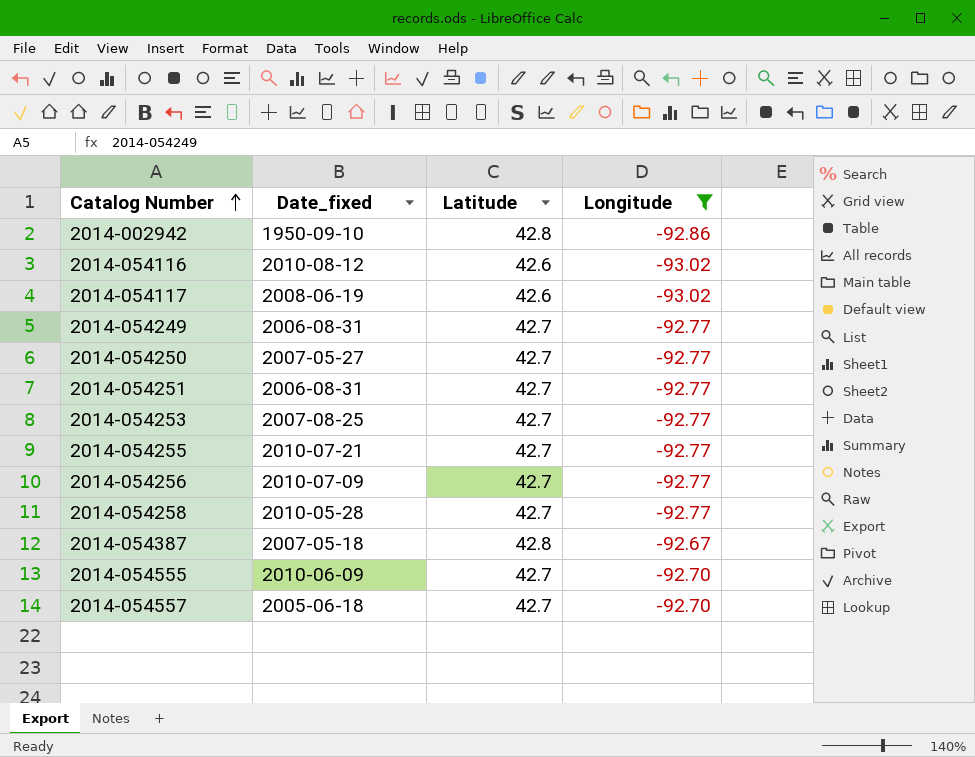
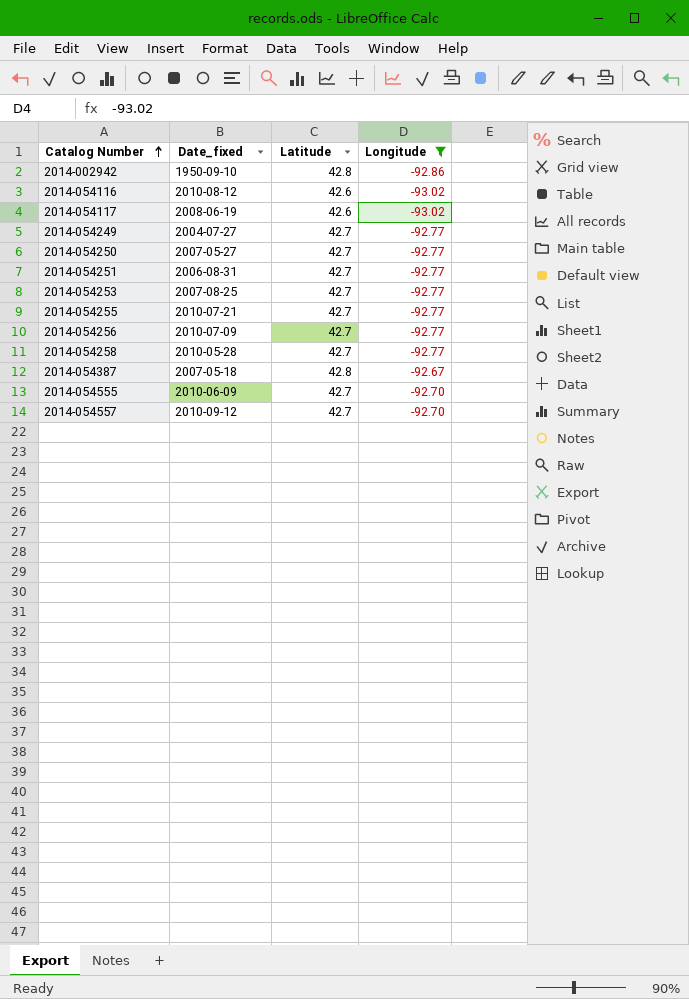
2014-054249 | Date_fixed: 2006-08-31 -> 2004-07-27
2014-054557 | Date_fixed: 2005-06-18 -> 2010-09-12

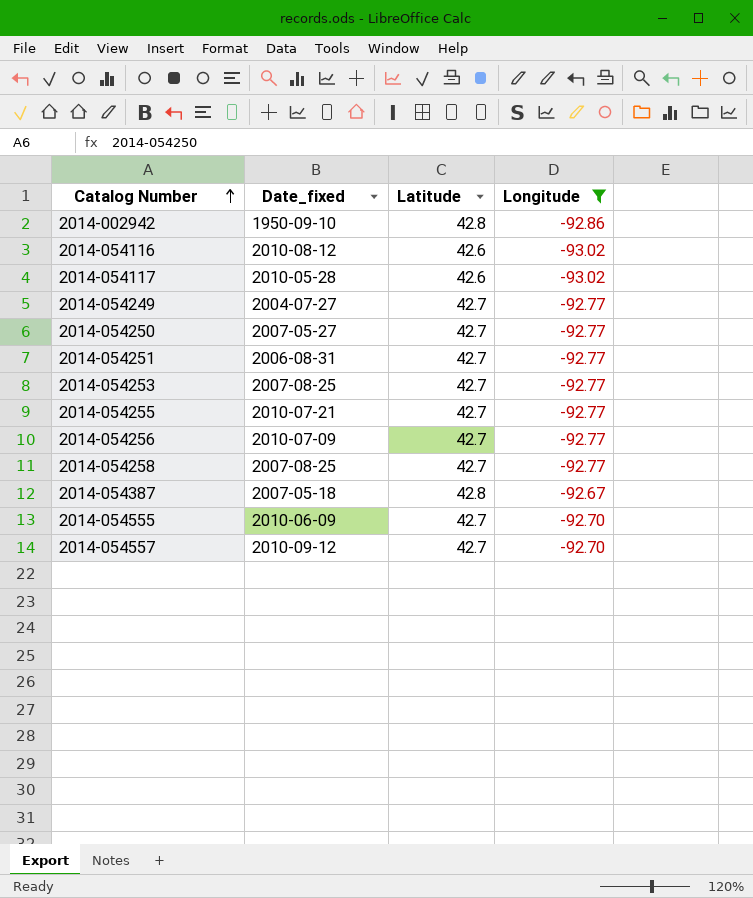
2014-054117 | Date_fixed: 2008-06-19 -> 2010-05-28
2014-054258 | Date_fixed: 2010-05-28 -> 2007-08-25

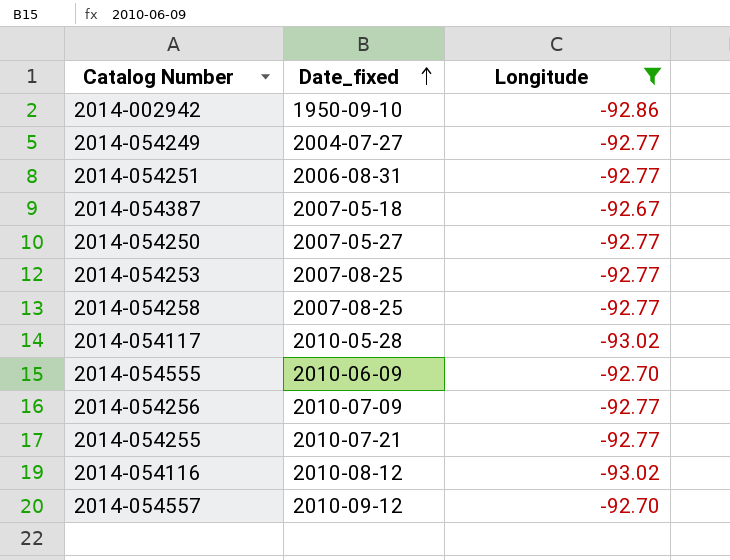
row order: Catalog Number ascending -> Date_fixed ascending
column Latitude | position: 3 -> none

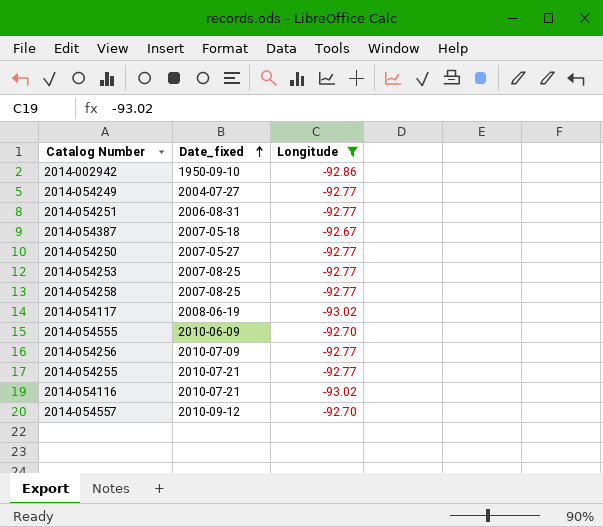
2014-054117 | Date_fixed: 2010-05-28 -> 2008-06-19
2014-054116 | Date_fixed: 2010-08-12 -> 2010-07-21

